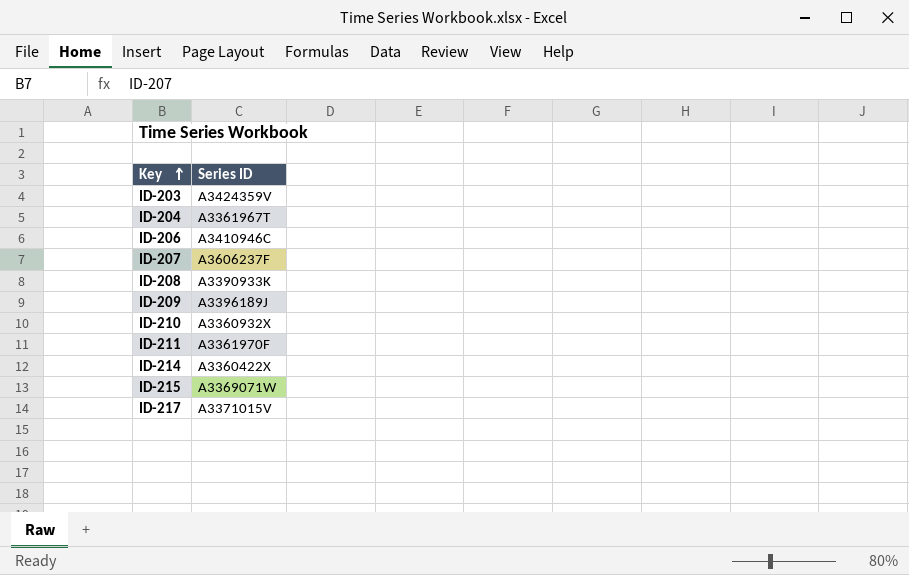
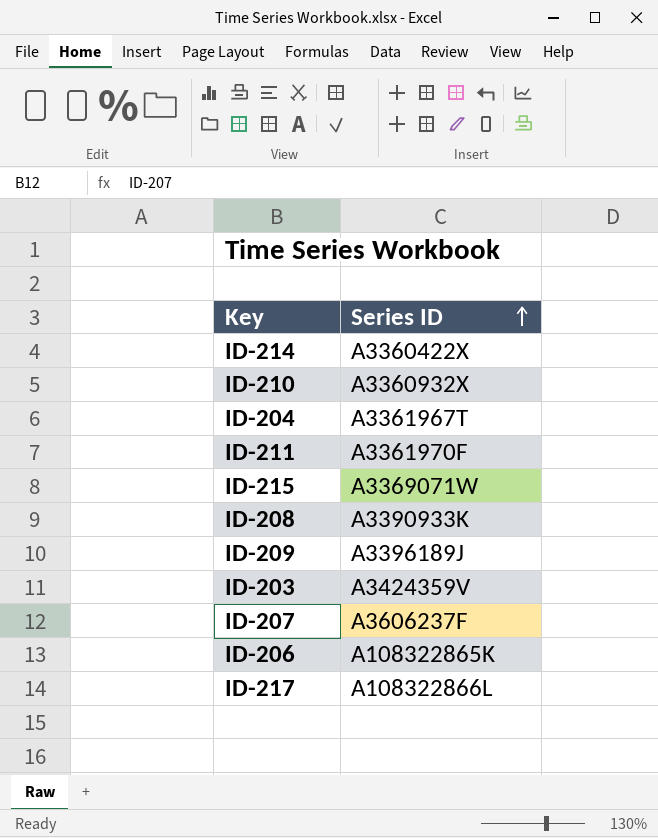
row order: Key ascending -> Series ID ascending
ID-206 | Series ID: A3410946C -> A108322865K
ID-217 | Series ID: A3371015V -> A108322866L

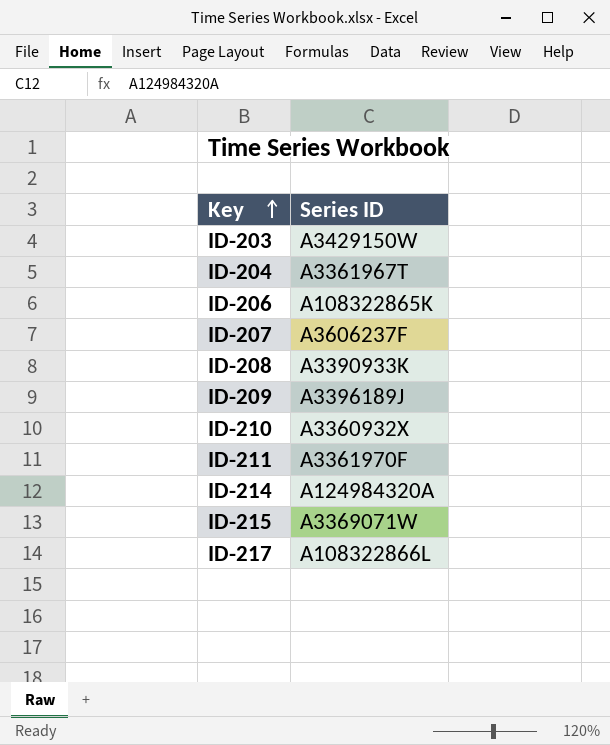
row order: Series ID ascending -> Key ascending
ID-203 | Series ID: A3424359V -> A3429150W
ID-214 | Series ID: A3360422X -> A124984320A

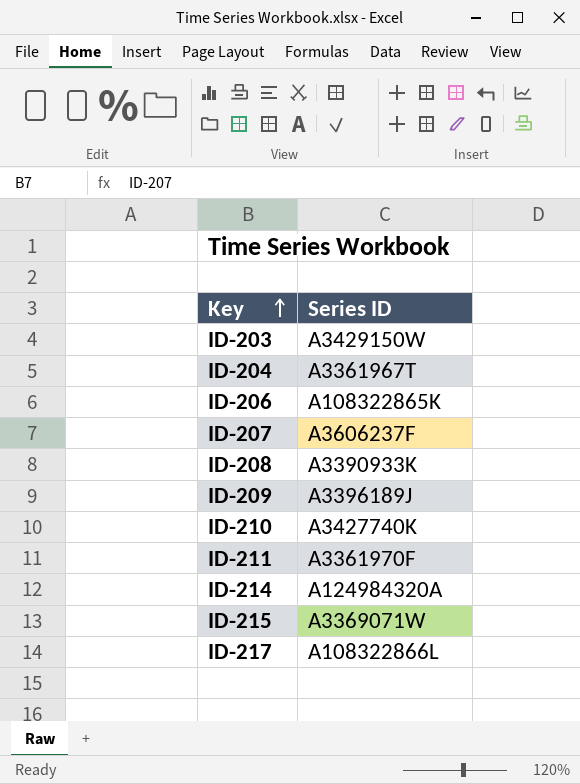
ID-210 | Series ID: A3360932X -> A3427740K

